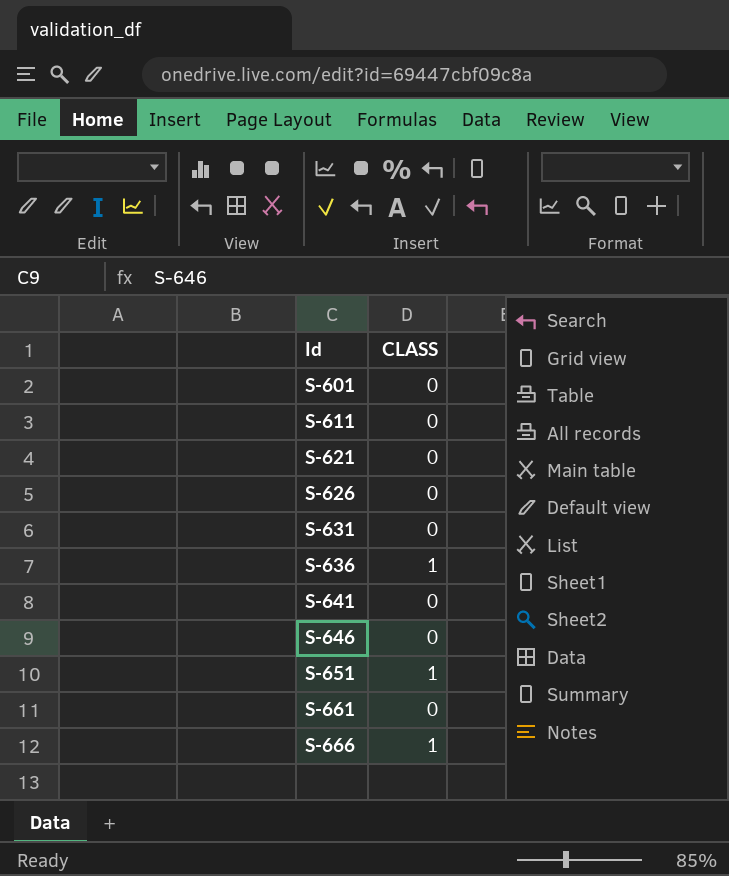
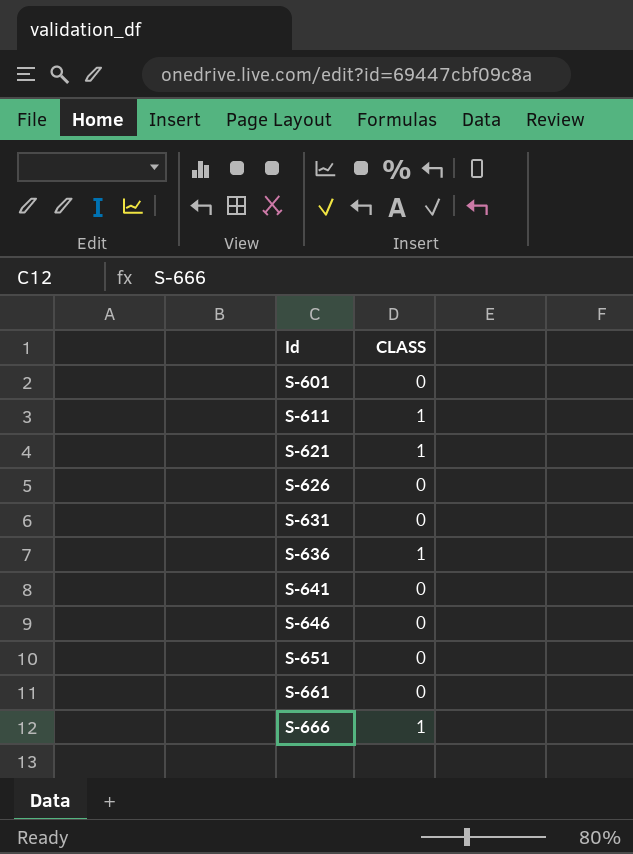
S-611 | CLASS: 0 -> 1
S-621 | CLASS: 0 -> 1
S-651 | CLASS: 1 -> 0

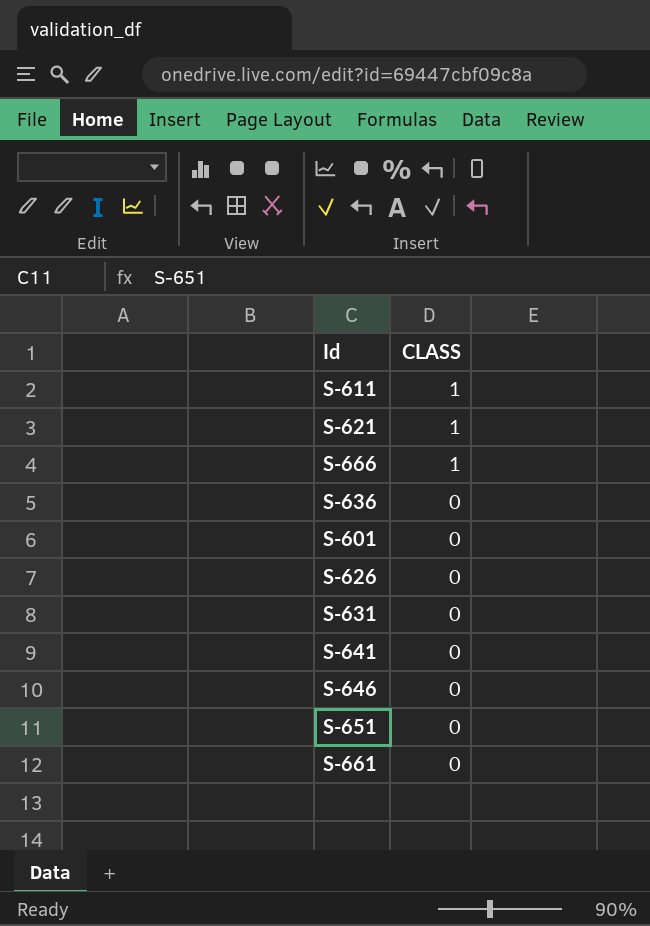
row order: Id ascending -> CLASS descending
S-636 | CLASS: 1 -> 0

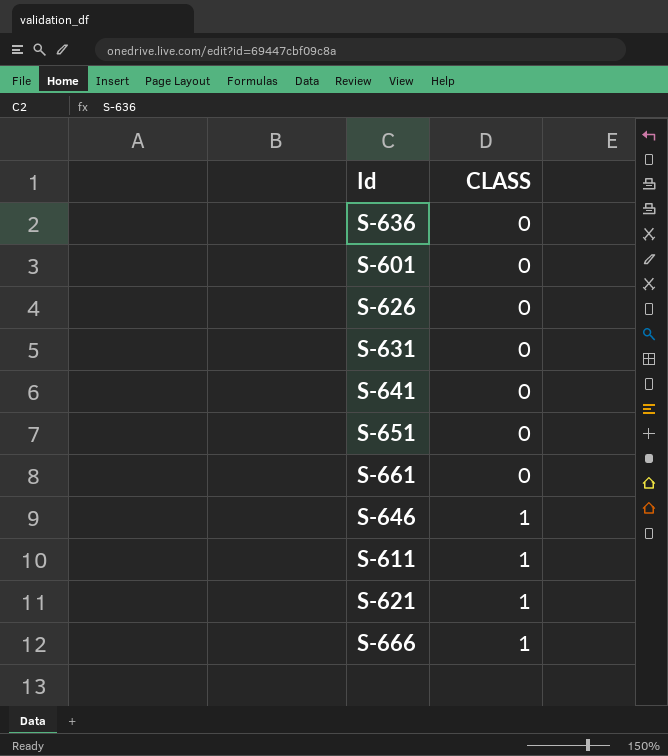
row order: CLASS descending -> CLASS ascending
S-646 | CLASS: 0 -> 1

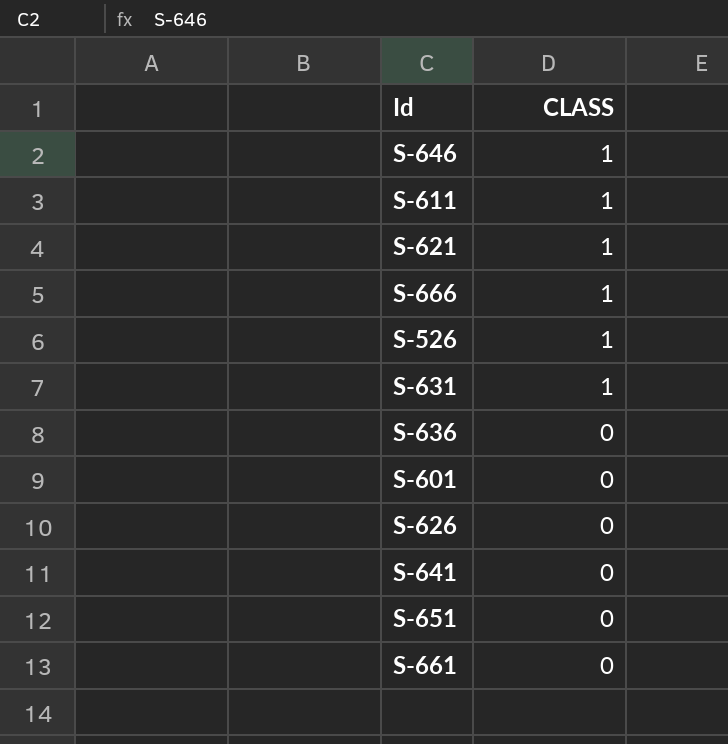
row order: CLASS ascending -> CLASS descending
row S-526: none -> 1
S-631 | CLASS: 0 -> 1

